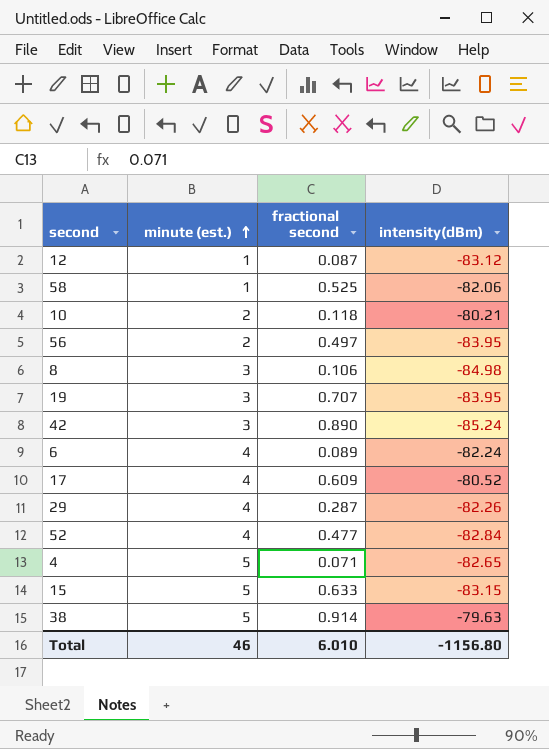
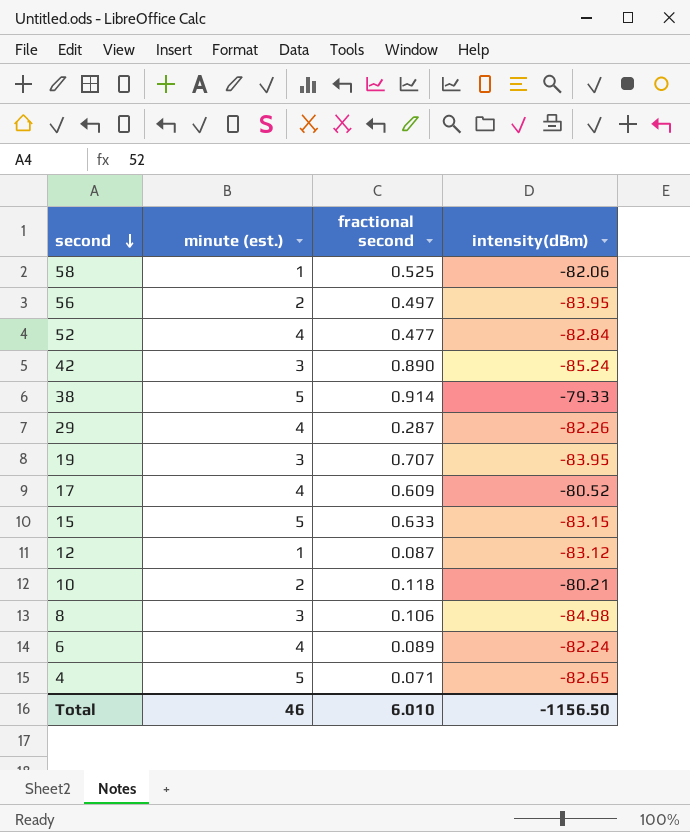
row order: minute (est.) ascending -> second descending
38 | intensity(dBm): -79.63 -> -79.33
Total | intensity(dBm): -1156.80 -> -1156.50

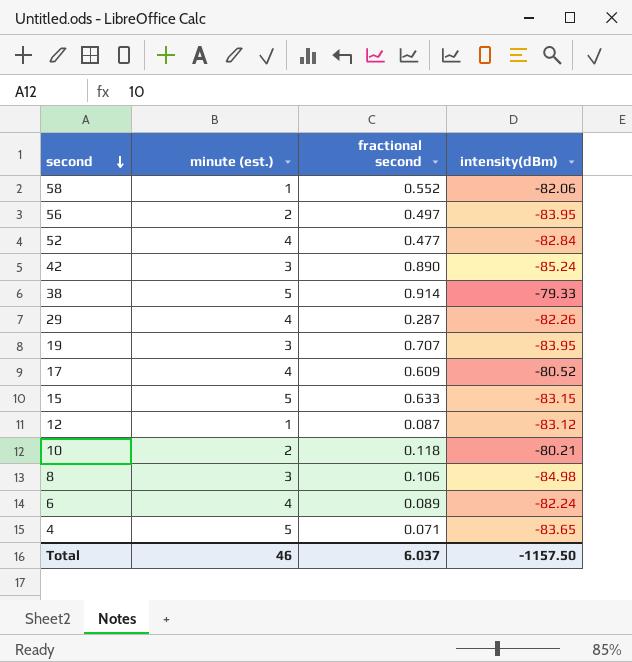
58 | fractional second: 0.525 -> 0.552
4 | intensity(dBm): -82.65 -> -83.65
Total | fractional second: 6.010 -> 6.037
Total | intensity(dBm): -1156.50 -> -1157.50

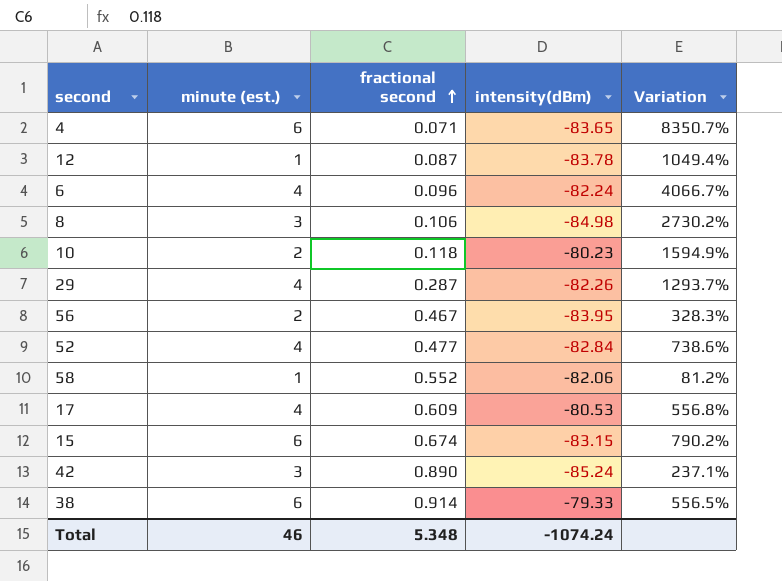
row order: second descending -> fractional second ascending
column Variation | formula: none -> ([minute (est.)] - [fractional second]) / [fractional second]
row 19: 3 | 0.707 | -83.95 -> none
4 | minute (est.): 5 -> 6
12 | intensity(dBm): -83.12 -> -83.78
6 | fractional second: 0.089 -> 0.096
10 | intensity(dBm): -80.21 -> -80.23
56 | fractional second: 0.497 -> 0.467
17 | intensity(dBm): -80.52 -> -80.53
15 | minute (est.): 5 -> 6
15 | fractional second: 0.633 -> 0.674
38 | minute (est.): 5 -> 6
Total | fractional second: 6.037 -> 5.348
Total | intensity(dBm): -1157.50 -> -1074.24

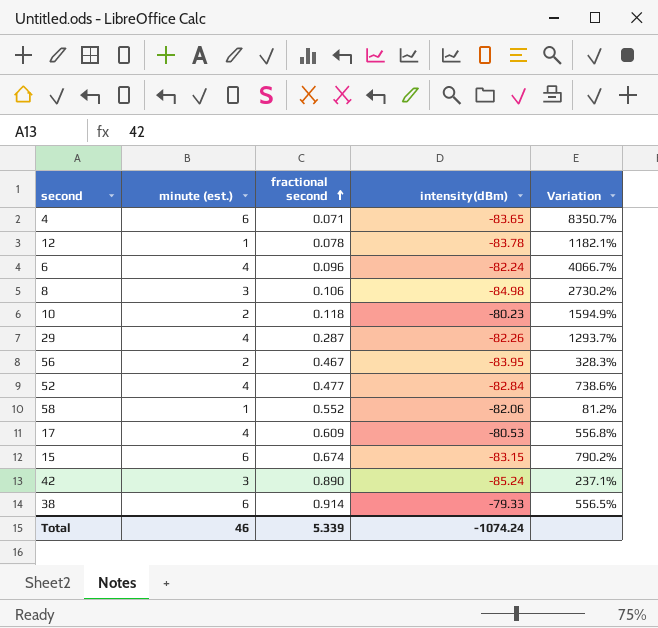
12 | fractional second: 0.087 -> 0.078
12 | Variation: 1049.4% -> 1182.1%
Total | fractional second: 5.348 -> 5.339

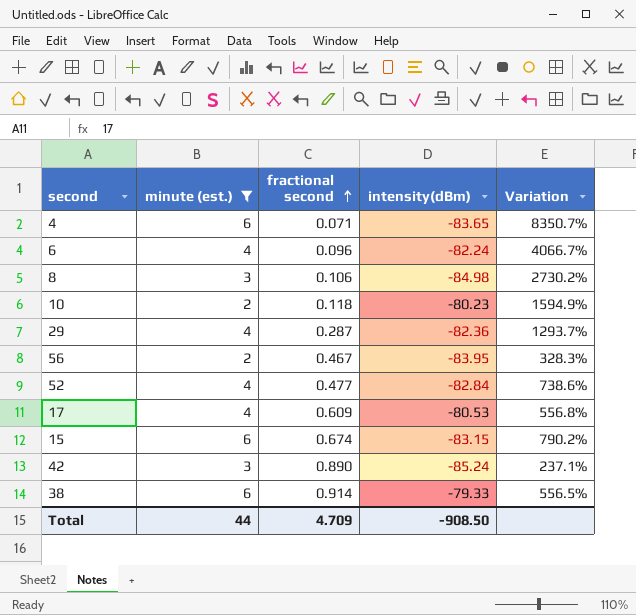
filter: none -> minute (est.) != 1
29 | intensity(dBm): -82.26 -> -82.36
Total | minute (est.): 46 -> 44
Total | fractional second: 5.339 -> 4.709
Total | intensity(dBm): -1074.24 -> -908.50

